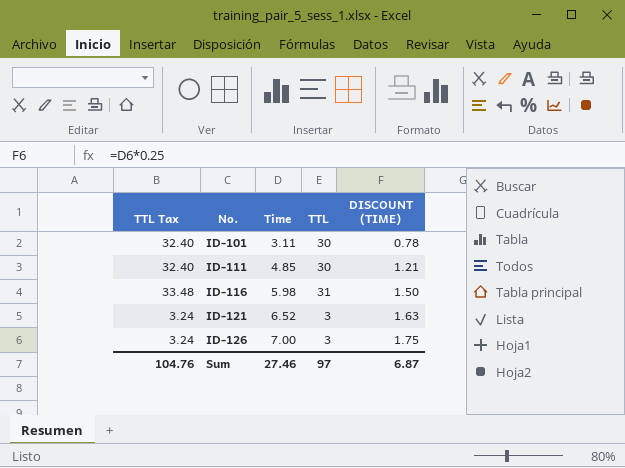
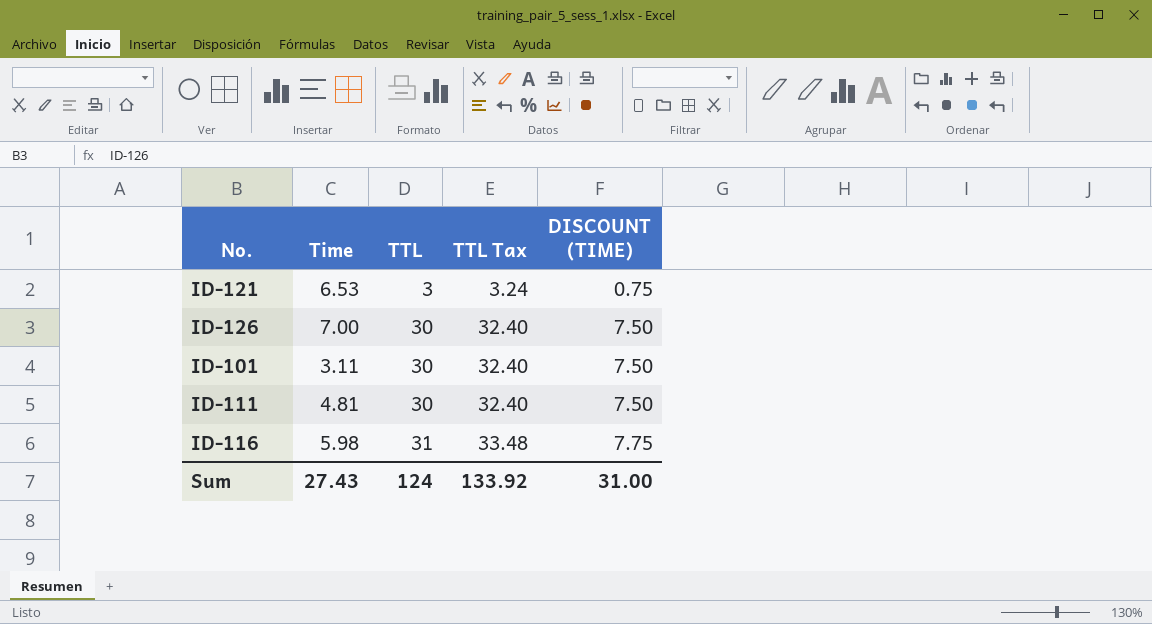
row order: No. ascending -> TTL ascending
column TTL Tax | position: 1 -> 4
column DISCOUNT (TIME) | formula: [Time] * 0.25 -> [TTL] * 0.25
ID-121 | Time: 6.52 -> 6.53
ID-126 | TTL: 3 -> 30
ID-126 | TTL Tax: 3.24 -> 32.40
ID-111 | Time: 4.85 -> 4.81
Sum | Time: 27.46 -> 27.43
Sum | TTL: 97 -> 124
Sum | TTL Tax: 104.76 -> 133.92
Sum | DISCOUNT (TIME): 6.87 -> 31.00

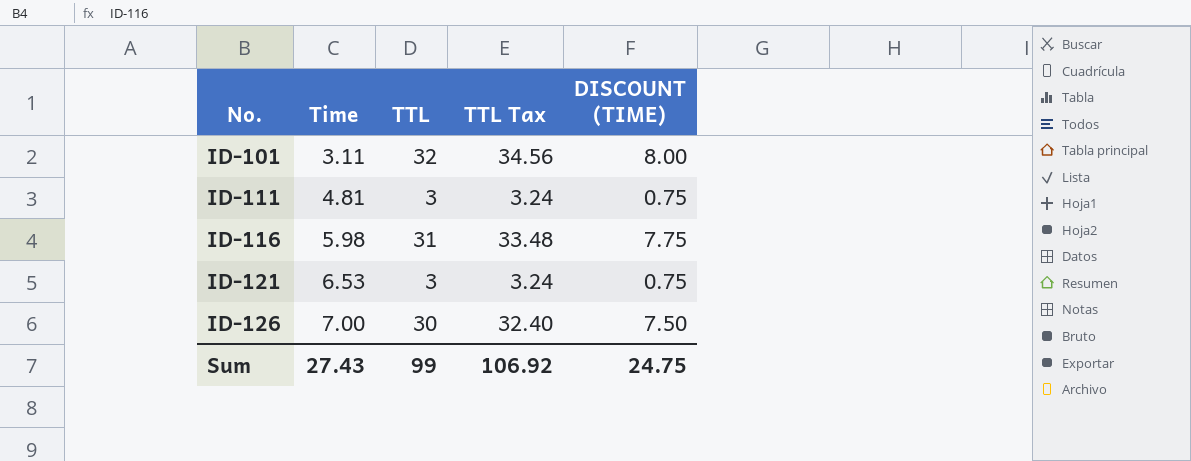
row order: TTL ascending -> No. ascending
ID-101 | TTL: 30 -> 32
ID-101 | TTL Tax: 32.40 -> 34.56
ID-101 | DISCOUNT (TIME): 7.50 -> 8.00
ID-111 | TTL: 30 -> 3
ID-111 | TTL Tax: 32.40 -> 3.24
ID-111 | DISCOUNT (TIME): 7.50 -> 0.75
Sum | TTL: 124 -> 99
Sum | TTL Tax: 133.92 -> 106.92
Sum | DISCOUNT (TIME): 31.00 -> 24.75

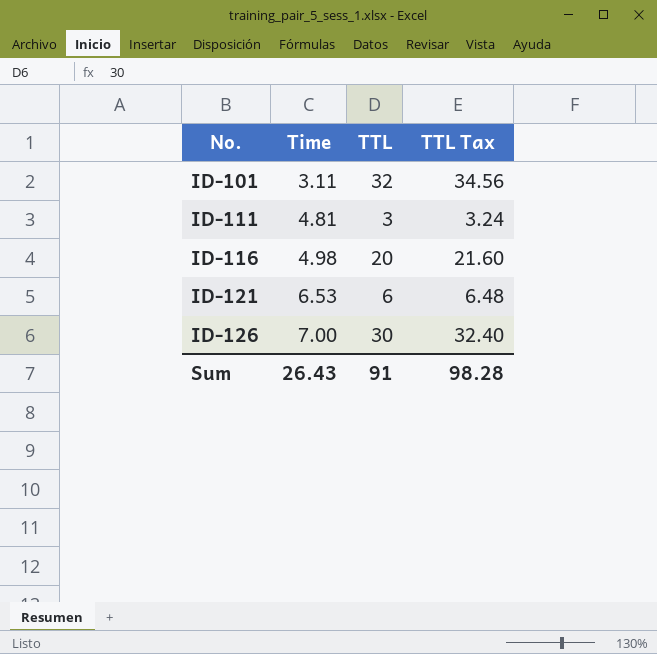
column DISCOUNT (TIME) | formula: [TTL] * 0.25 -> none
ID-116 | Time: 5.98 -> 4.98
ID-116 | TTL: 31 -> 20
ID-116 | TTL Tax: 33.48 -> 21.60
ID-121 | TTL: 3 -> 6
ID-121 | TTL Tax: 3.24 -> 6.48
Sum | Time: 27.43 -> 26.43
Sum | TTL: 99 -> 91
Sum | TTL Tax: 106.92 -> 98.28

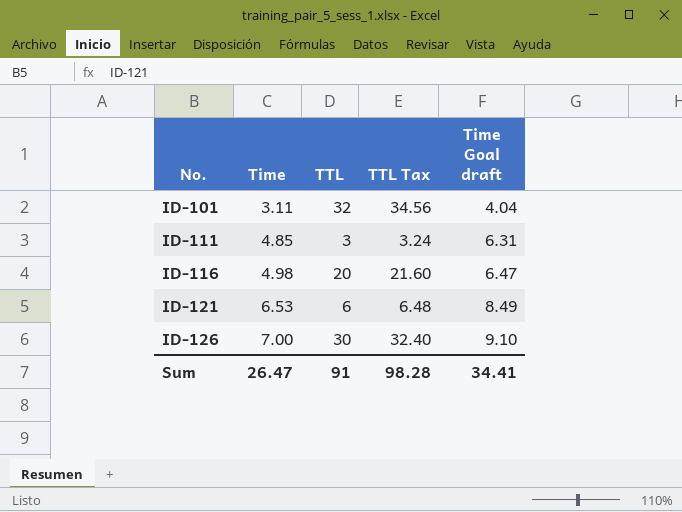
column Time Goal draft | formula: none -> [Time] * 1.3
ID-111 | Time: 4.81 -> 4.85
Sum | Time: 26.43 -> 26.47

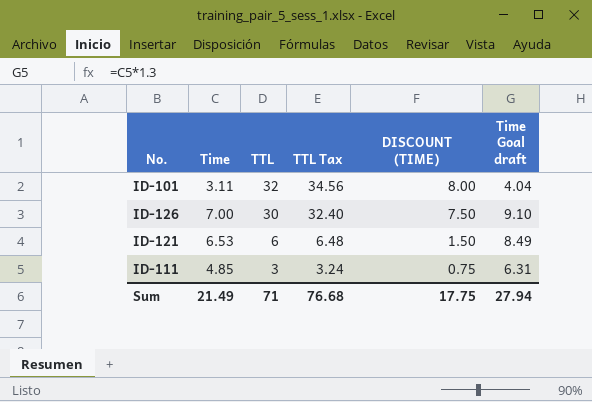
row order: No. ascending -> TTL descending
column DISCOUNT (TIME) | formula: none -> [TTL] * 0.25
row ID-116: 4.98 | 20 | 21.60 | 6.47 -> none
Sum | Time: 26.47 -> 21.49
Sum | TTL: 91 -> 71
Sum | TTL Tax: 98.28 -> 76.68
Sum | Time Goal draft: 34.41 -> 27.94

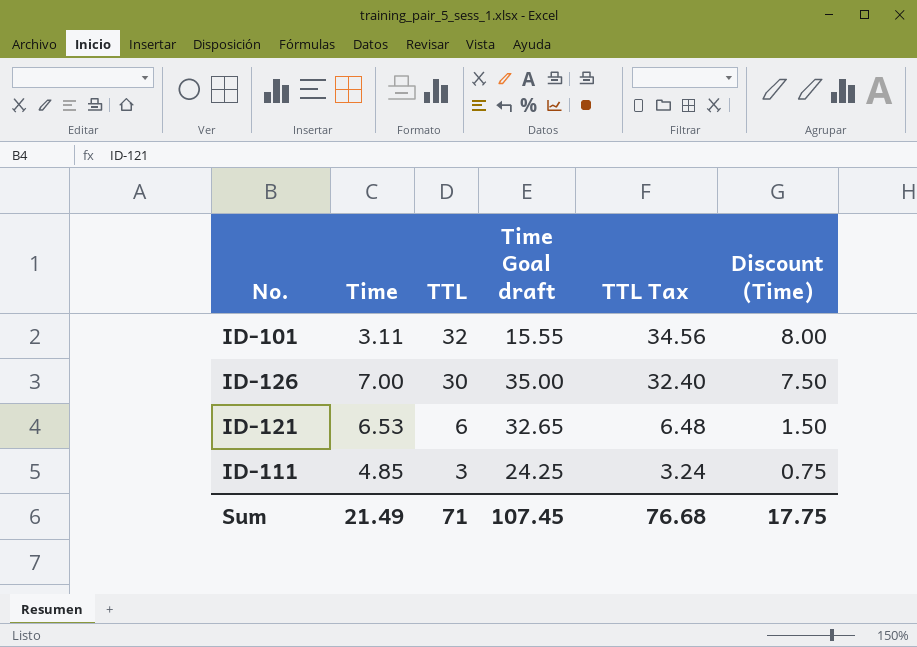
column Time Goal draft | formula: [Time] * 1.3 -> [Time] * 5
column Time Goal draft | position: 6 -> 4
column name: DISCOUNT (TIME) -> Discount (Time)
Sum | Time Goal draft: 27.94 -> 107.45

